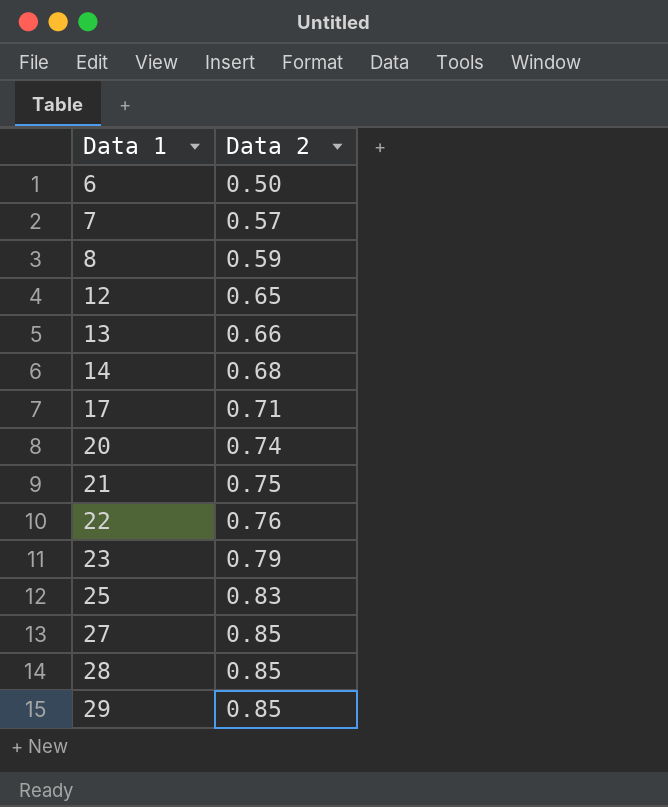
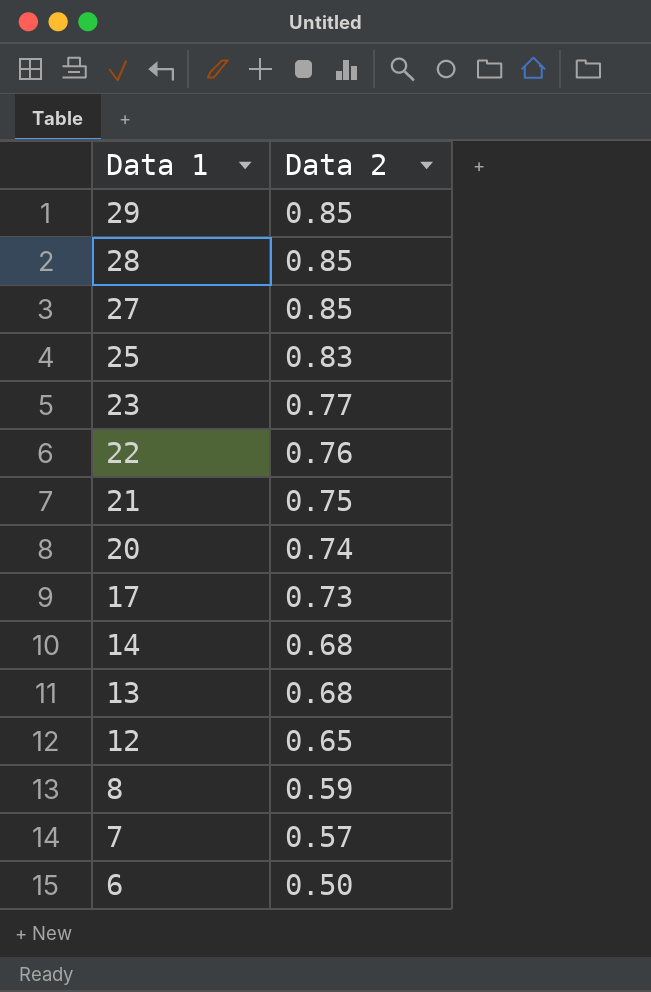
row order: Data 1 ascending -> Data 1 descending
23 | Data 2: 0.79 -> 0.77
17 | Data 2: 0.71 -> 0.73
13 | Data 2: 0.66 -> 0.68

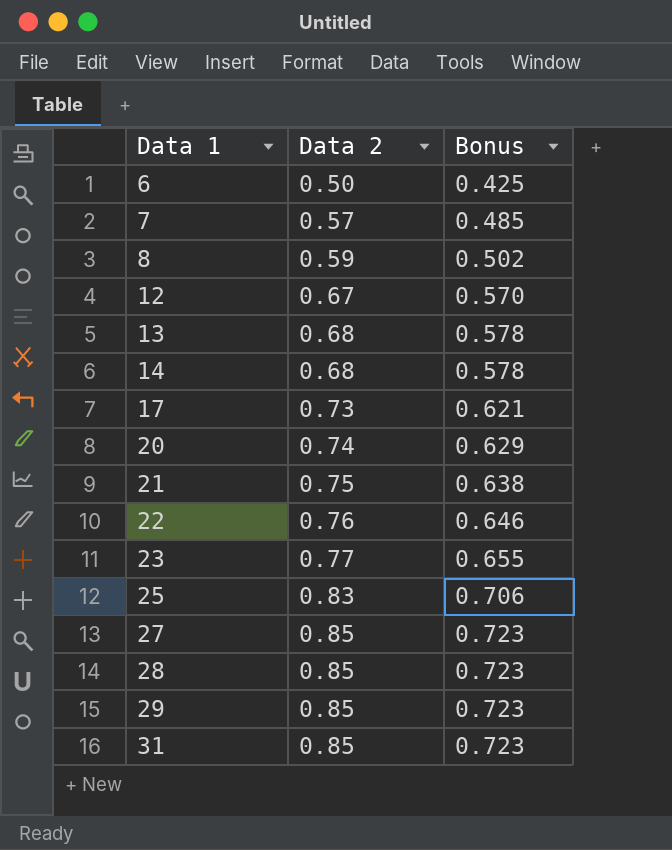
row order: Data 1 descending -> Data 1 ascending
column Bonus | formula: none -> [Data 2] * 0.85
12 | Data 2: 0.65 -> 0.67
row 31: none -> 0.85 | 0.723

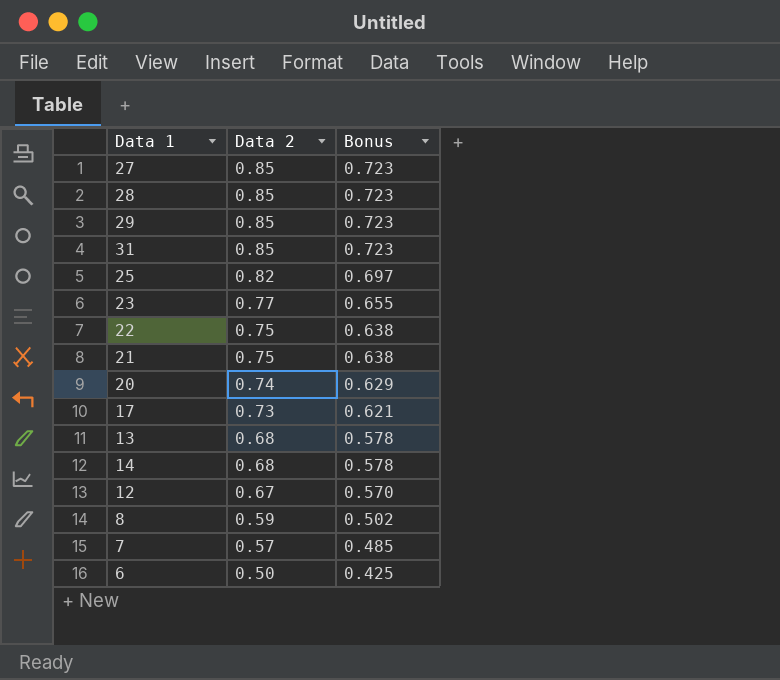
row order: Data 1 ascending -> Data 2 descending
25 | Data 2: 0.83 -> 0.82
25 | Bonus: 0.706 -> 0.697
22 | Data 2: 0.76 -> 0.75
22 | Bonus: 0.646 -> 0.638

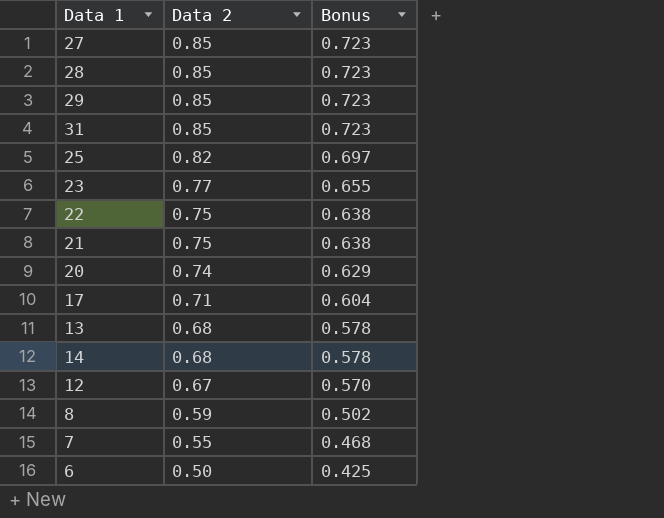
17 | Data 2: 0.73 -> 0.71
17 | Bonus: 0.621 -> 0.604
7 | Data 2: 0.57 -> 0.55
7 | Bonus: 0.485 -> 0.468

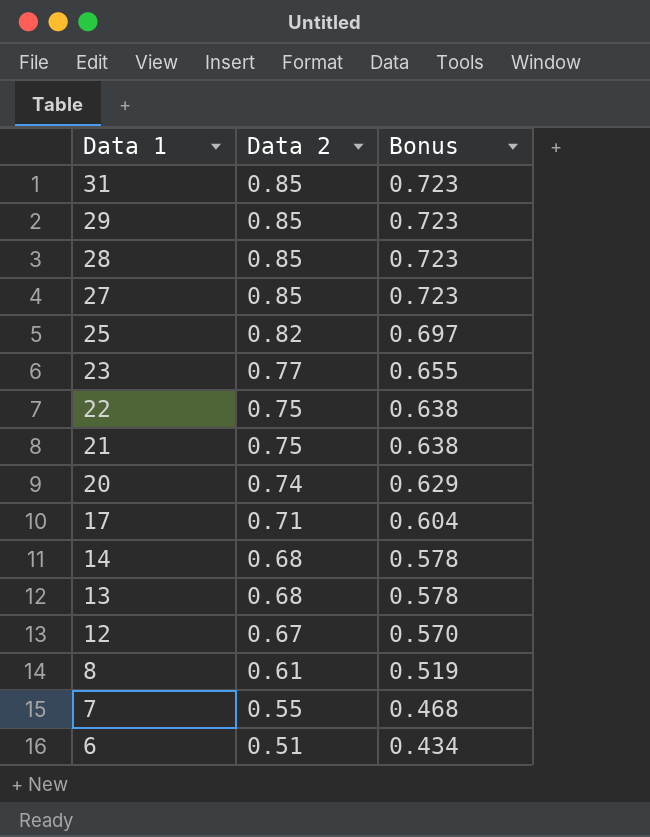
row order: Data 2 descending -> Data 1 descending
8 | Data 2: 0.59 -> 0.61
8 | Bonus: 0.502 -> 0.519
6 | Data 2: 0.50 -> 0.51
6 | Bonus: 0.425 -> 0.434

